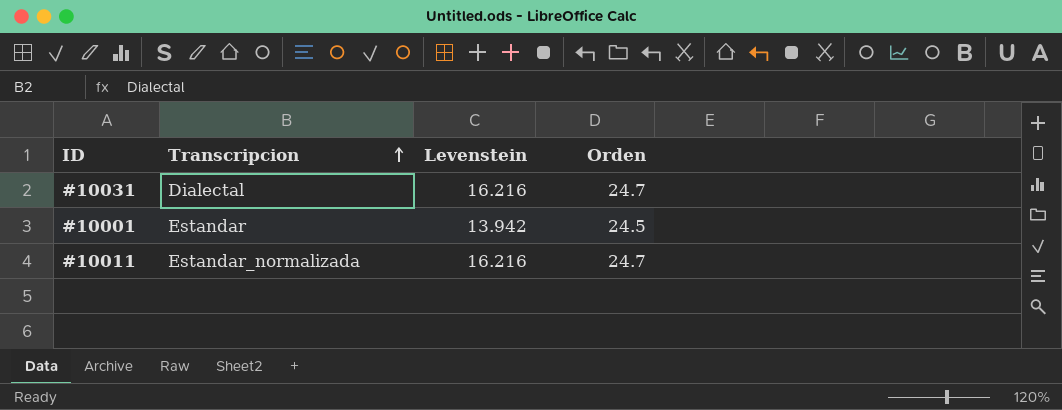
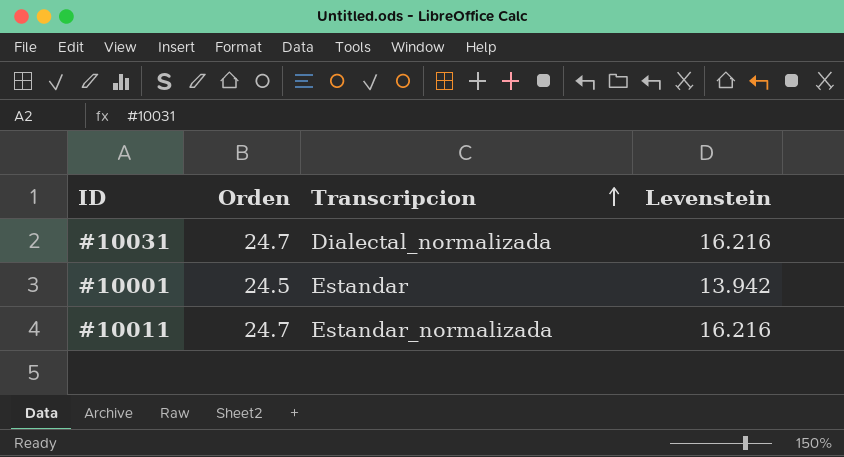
column Orden | position: 4 -> 2
#10031 | Transcripcion: Dialectal -> Dialectal_normalizada

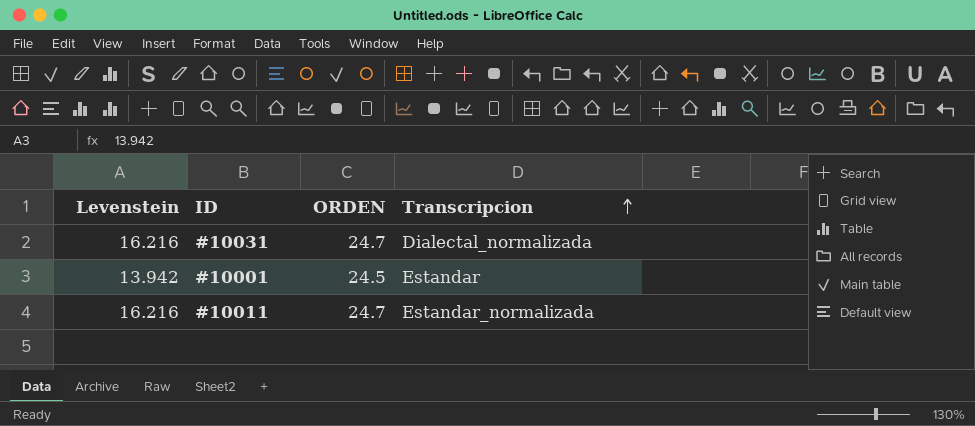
column Levenstein | position: 4 -> 1
column name: Orden -> ORDEN

